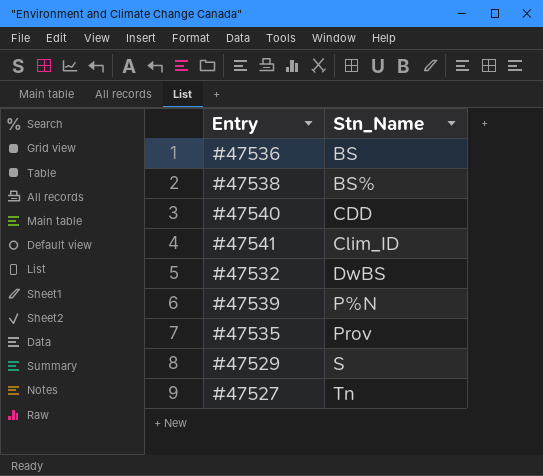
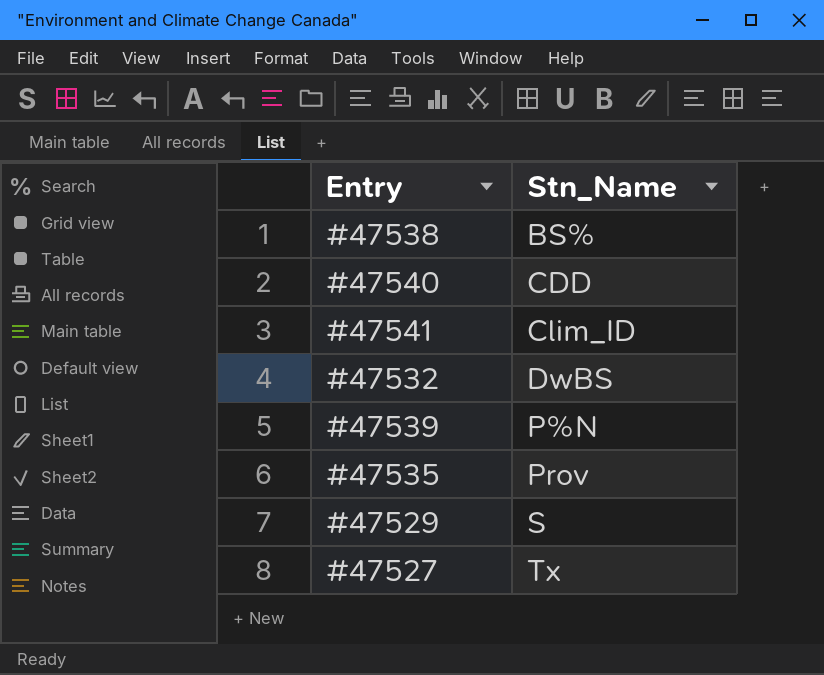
row #47536: BS -> none
#47527 | Stn_Name: Tn -> Tx

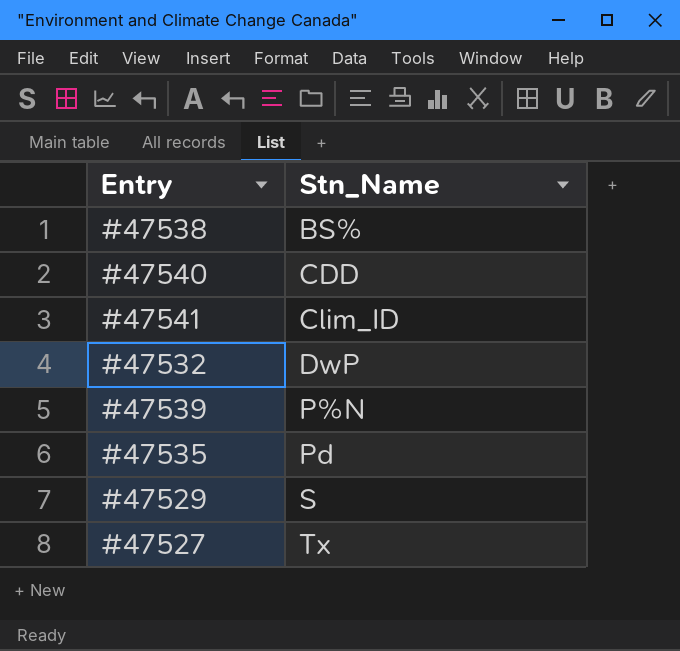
#47532 | Stn_Name: DwBS -> DwP
#47535 | Stn_Name: Prov -> Pd

